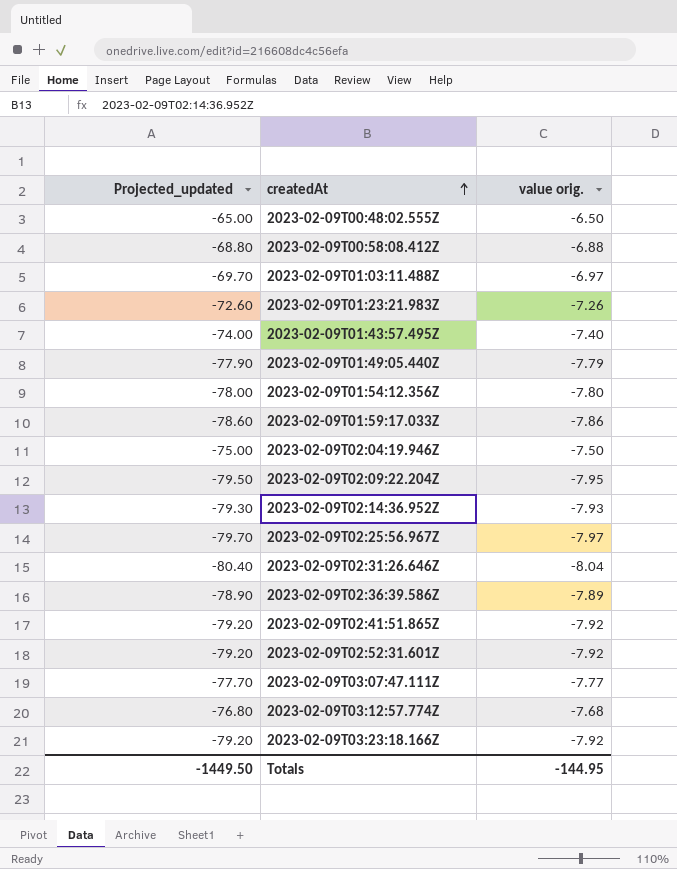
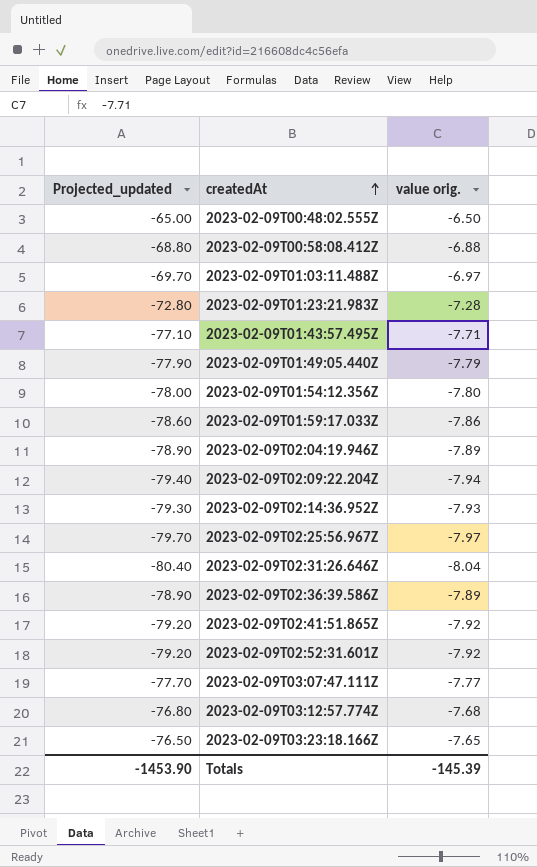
2023-02-09T01:23:21.983Z | Projected_updated: -72.60 -> -72.80
2023-02-09T01:23:21.983Z | value orig.: -7.26 -> -7.28
2023-02-09T01:43:57.495Z | Projected_updated: -74.00 -> -77.10
2023-02-09T01:43:57.495Z | value orig.: -7.40 -> -7.71
2023-02-09T02:04:19.946Z | Projected_updated: -75.00 -> -78.90
2023-02-09T02:04:19.946Z | value orig.: -7.50 -> -7.89
2023-02-09T02:09:22.204Z | Projected_updated: -79.50 -> -79.40
2023-02-09T02:09:22.204Z | value orig.: -7.95 -> -7.94
2023-02-09T03:23:18.166Z | Projected_updated: -79.20 -> -76.50
2023-02-09T03:23:18.166Z | value orig.: -7.92 -> -7.65
Totals | Projected_updated: -1449.50 -> -1453.90
Totals | value orig.: -144.95 -> -145.39

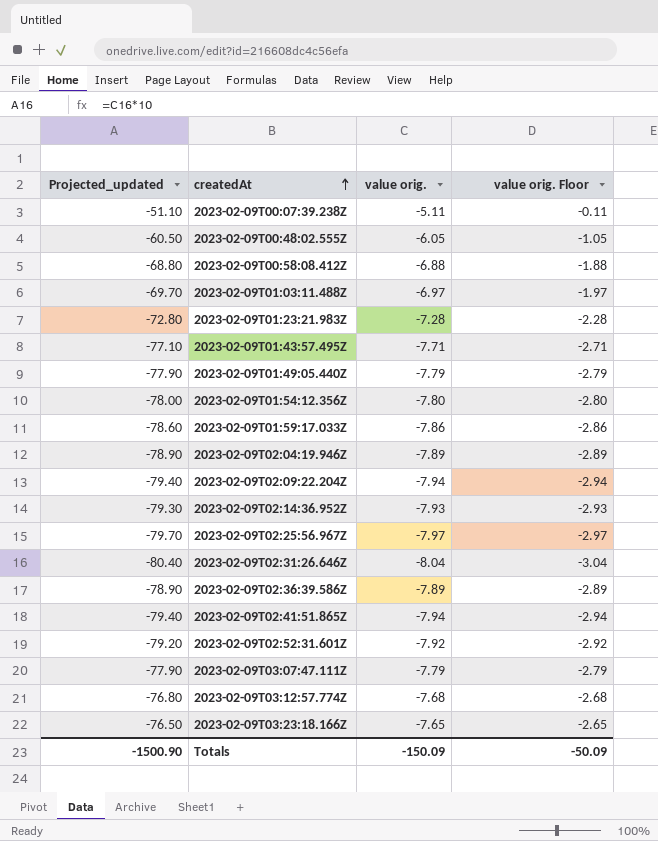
column value orig. Floor | formula: none -> [value orig.] + 5
row 2023-02-09T00:07:39.238Z: none -> -51.10 | -5.11 | -0.11
2023-02-09T00:48:02.555Z | Projected_updated: -65.00 -> -60.50
2023-02-09T00:48:02.555Z | value orig.: -6.50 -> -6.05
2023-02-09T02:41:51.865Z | Projected_updated: -79.20 -> -79.40
2023-02-09T02:41:51.865Z | value orig.: -7.92 -> -7.94
2023-02-09T03:07:47.111Z | Projected_updated: -77.70 -> -77.90
2023-02-09T03:07:47.111Z | value orig.: -7.77 -> -7.79
Totals | Projected_updated: -1453.90 -> -1500.90
Totals | value orig.: -145.39 -> -150.09

